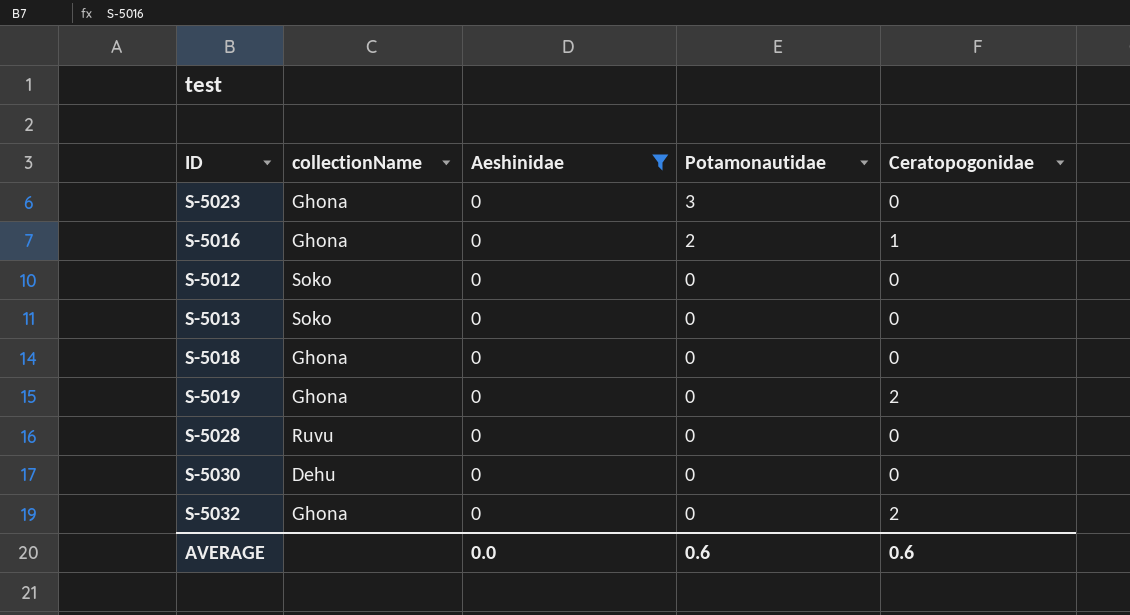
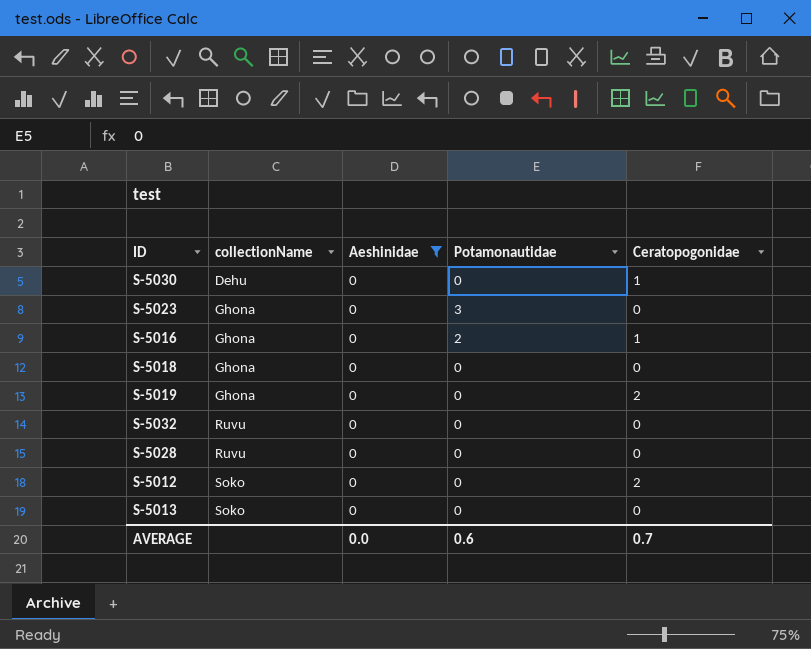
row order: Potamonautidae descending -> collectionName ascending
S-5030 | Ceratopogonidae: 0 -> 1
S-5032 | collectionName: Ghona -> Ruvu
S-5032 | Ceratopogonidae: 2 -> 0
S-5012 | Ceratopogonidae: 0 -> 2
AVERAGE | Ceratopogonidae: 0.6 -> 0.7

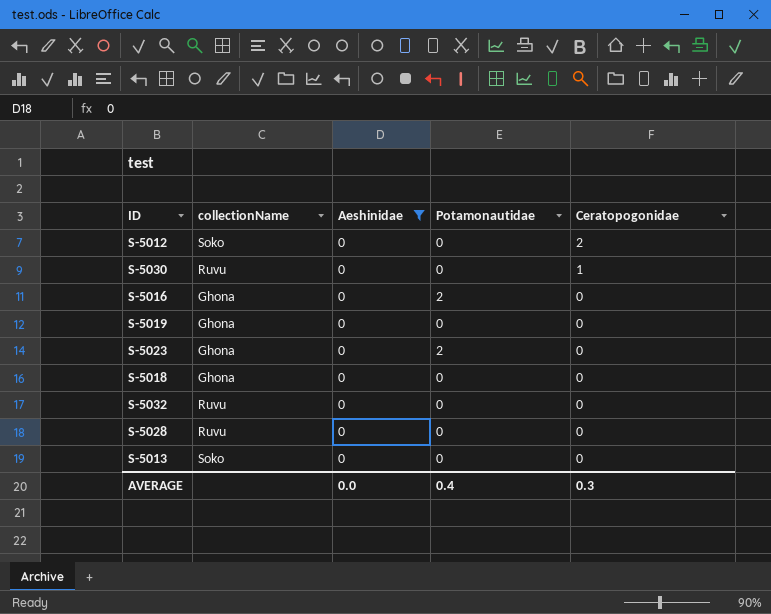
row order: collectionName ascending -> Ceratopogonidae descending
S-5030 | collectionName: Dehu -> Ruvu
S-5016 | Ceratopogonidae: 1 -> 0
S-5019 | Ceratopogonidae: 2 -> 0
S-5023 | Potamonautidae: 3 -> 2
AVERAGE | Potamonautidae: 0.6 -> 0.4
AVERAGE | Ceratopogonidae: 0.7 -> 0.3

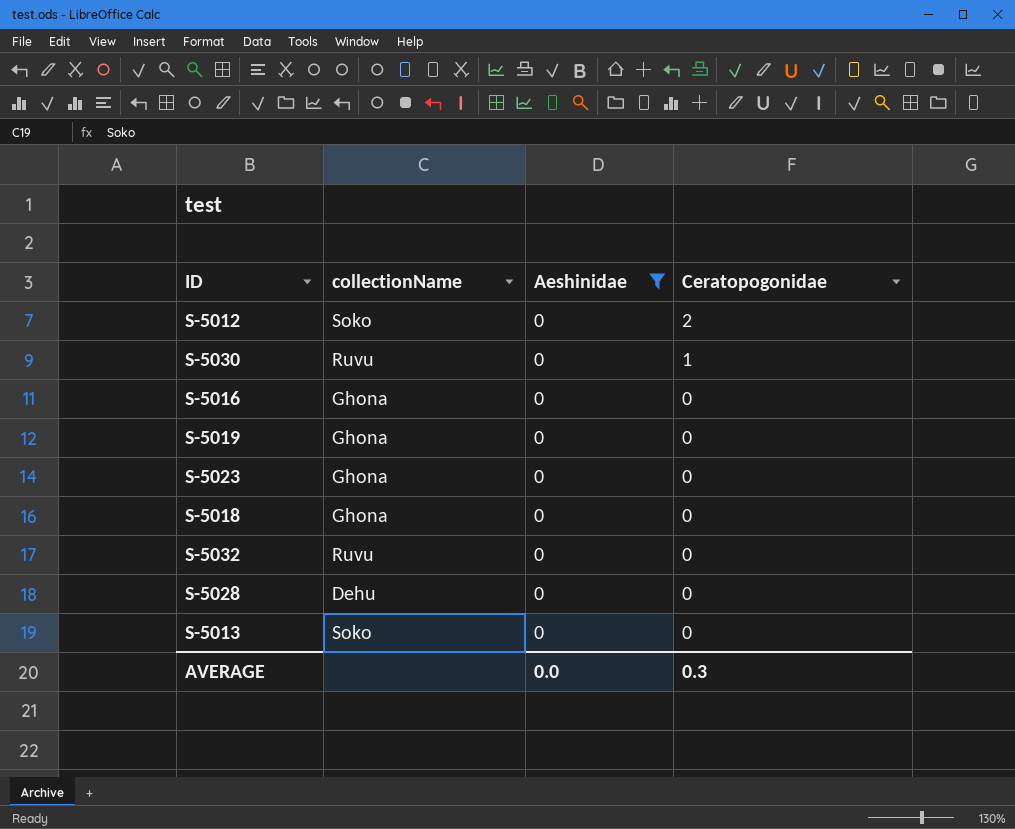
column Potamonautidae | position: 4 -> none
S-5028 | collectionName: Ruvu -> Dehu

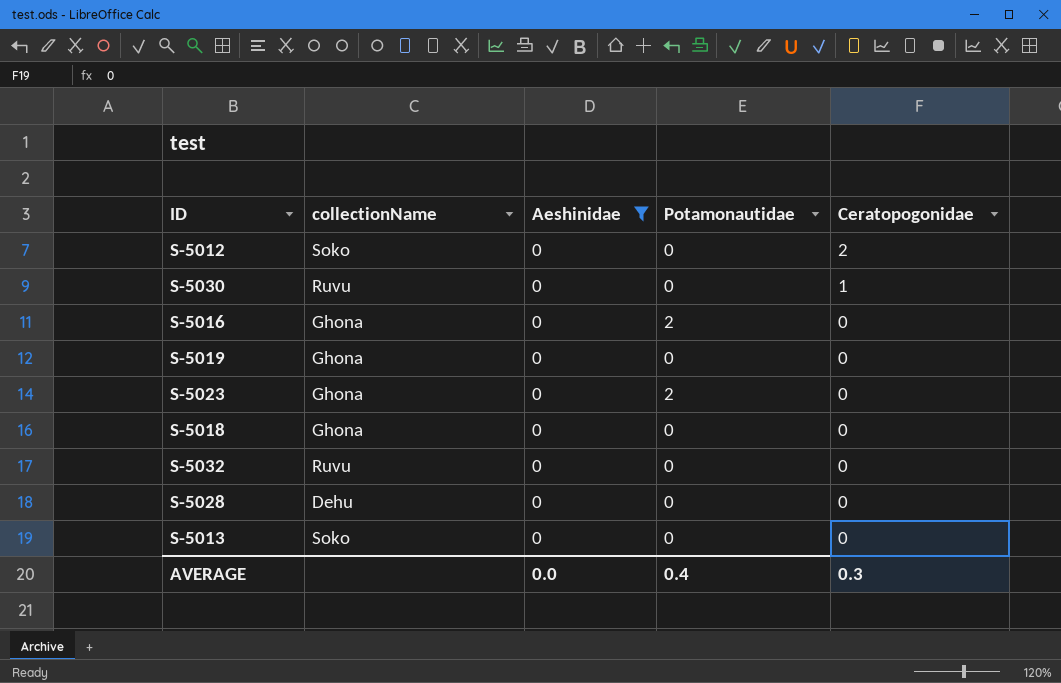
column Potamonautidae | position: none -> 4

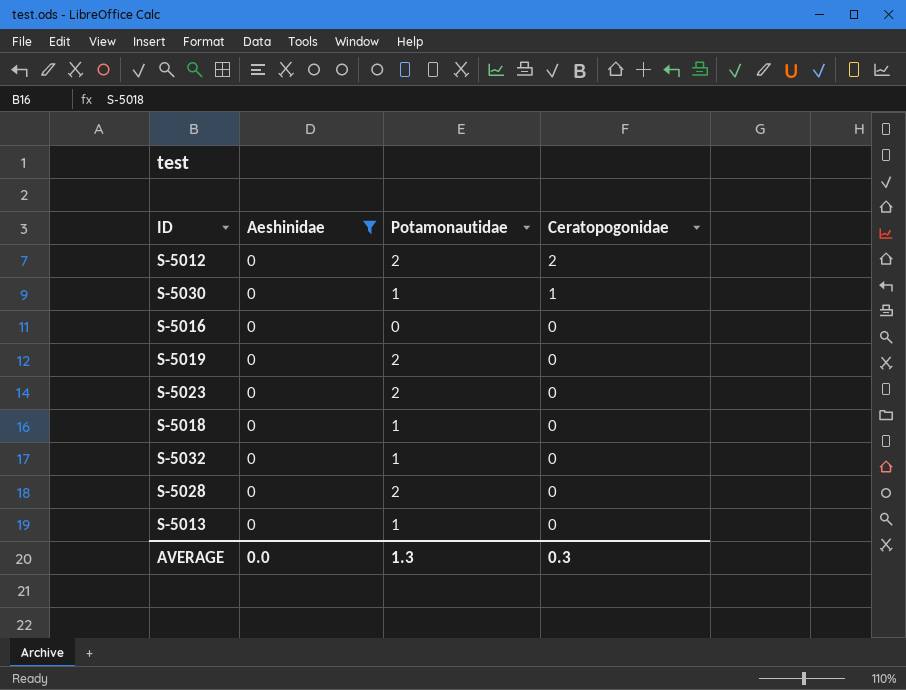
column collectionName | position: 2 -> none
S-5012 | Potamonautidae: 0 -> 2
S-5030 | Potamonautidae: 0 -> 1
S-5016 | Potamonautidae: 2 -> 0
S-5019 | Potamonautidae: 0 -> 2
S-5018 | Potamonautidae: 0 -> 1
S-5032 | Potamonautidae: 0 -> 1
S-5028 | Potamonautidae: 0 -> 2
S-5013 | Potamonautidae: 0 -> 1
AVERAGE | Potamonautidae: 0.4 -> 1.3

